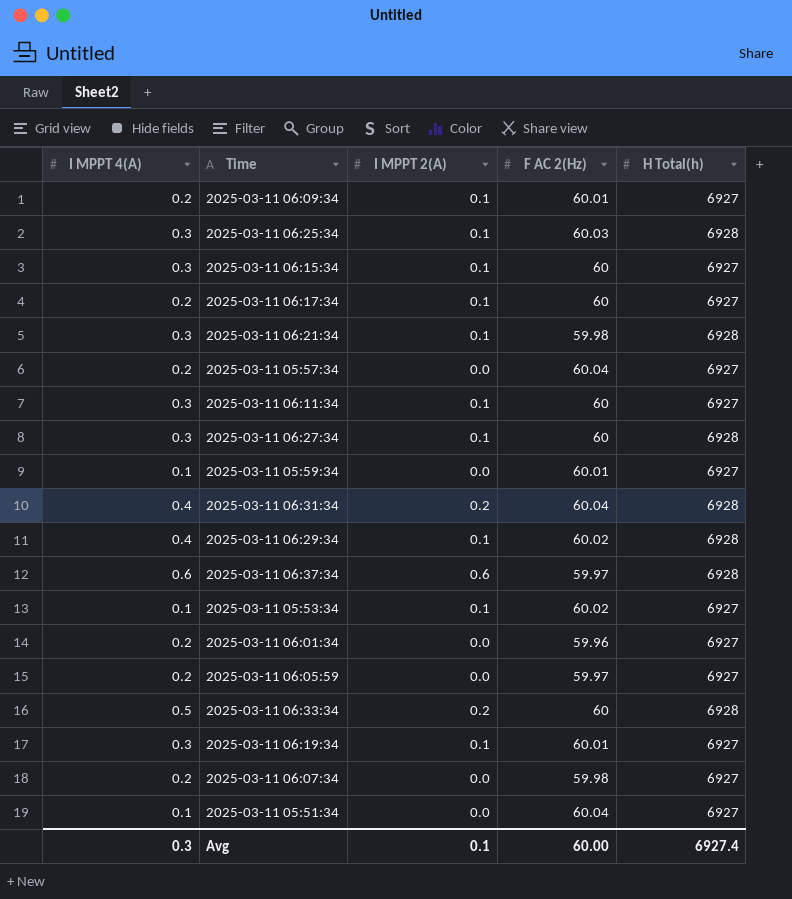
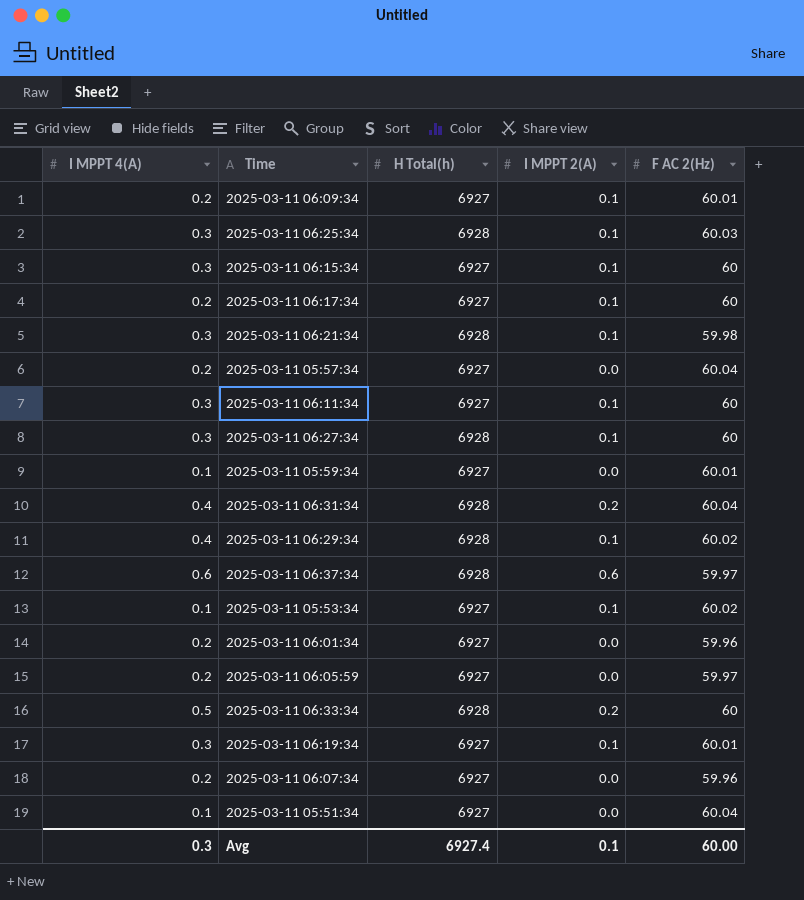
column H Total(h) | position: 5 -> 3
2025-03-11 06:07:34 | F AC 2(Hz): 59.98 -> 59.96

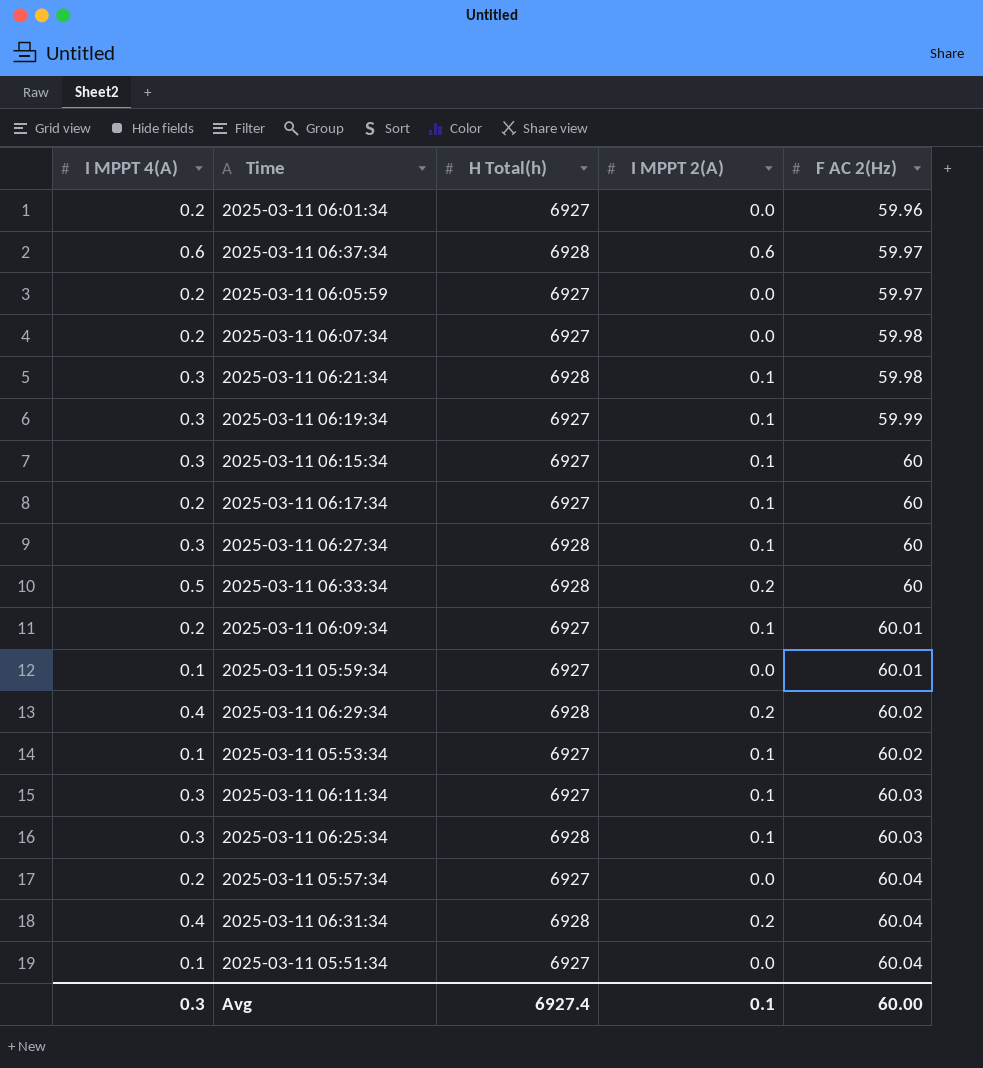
row order: none -> F AC 2(Hz) ascending
2025-03-11 06:07:34 | F AC 2(Hz): 59.96 -> 59.98
2025-03-11 06:19:34 | F AC 2(Hz): 60.01 -> 59.99
2025-03-11 06:29:34 | I MPPT 2(A): 0.1 -> 0.2
2025-03-11 06:11:34 | F AC 2(Hz): 60 -> 60.03

